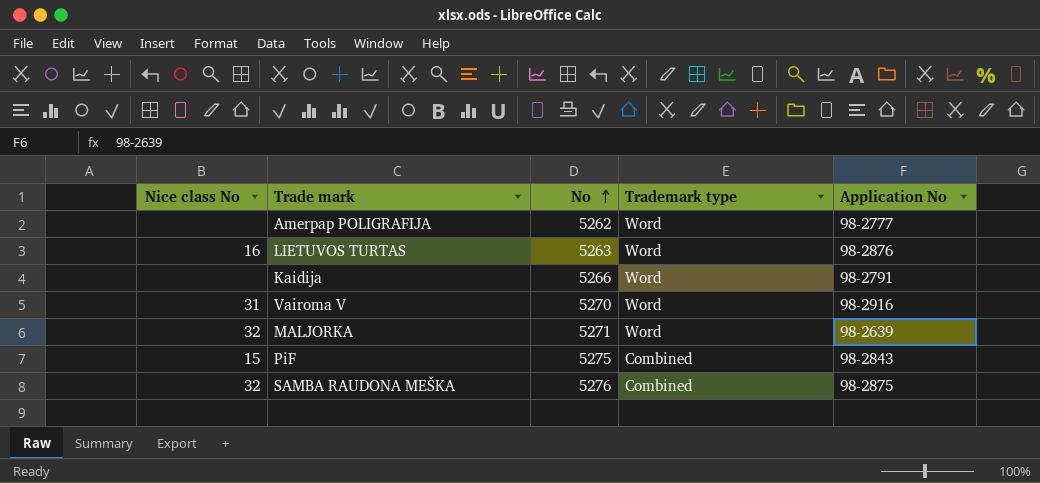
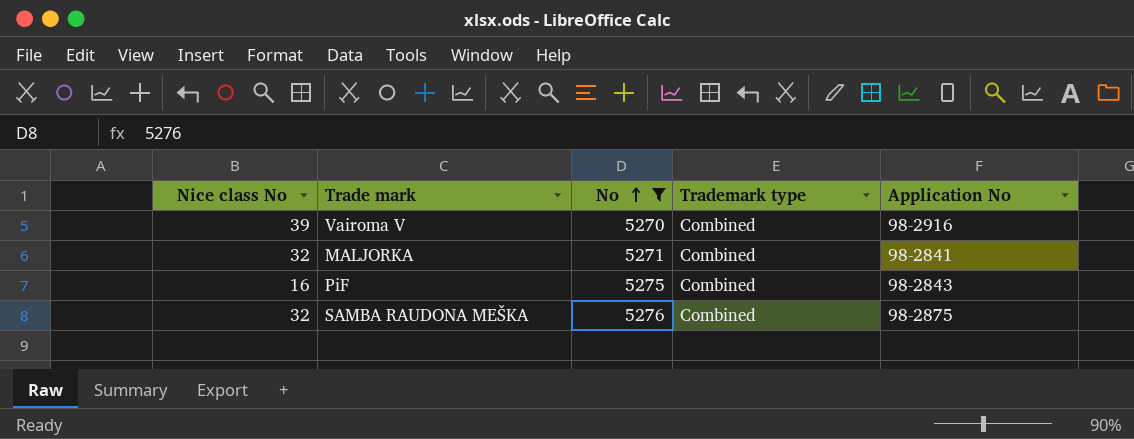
filter: none -> No >= 5270
Vairoma V | Nice class No: 31 -> 39
Vairoma V | Trademark type: Word -> Combined
MALJORKA | Trademark type: Word -> Combined
MALJORKA | Application No: 98-2639 -> 98-2841
PiF | Nice class No: 15 -> 16

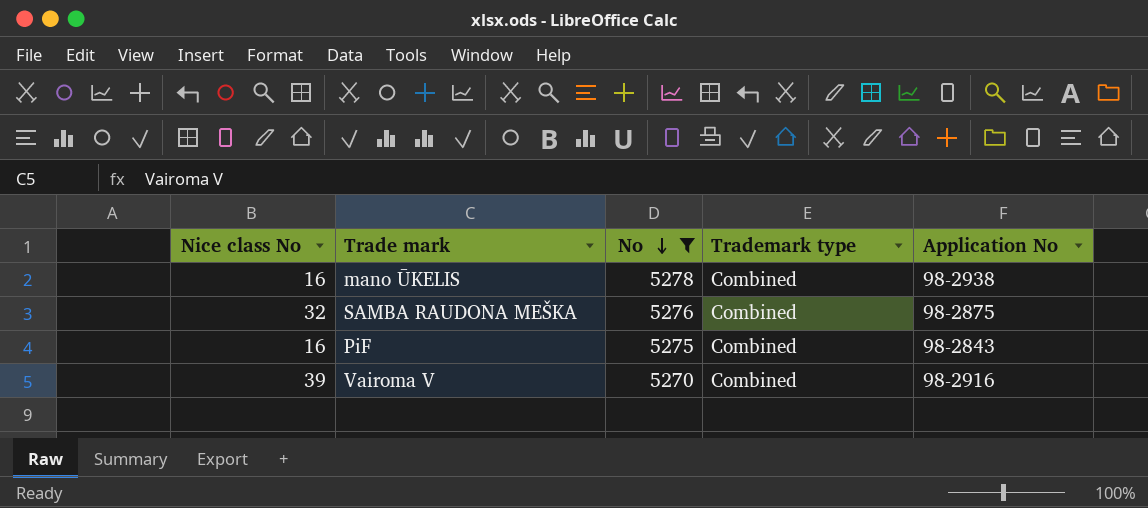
row order: No ascending -> No descending
row MALJORKA: 32 | 5271 | Combined | 98-2841 -> none
row mano ŪKELIS: none -> 16 | 5278 | Combined | 98-2938

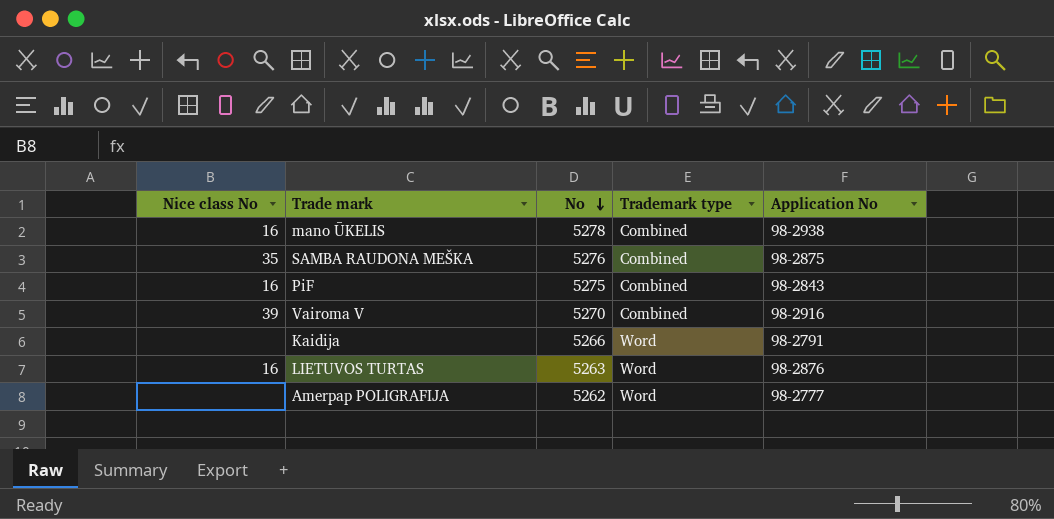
filter: No >= 5270 -> none
SAMBA RAUDONA MEŠKA | Nice class No: 32 -> 35

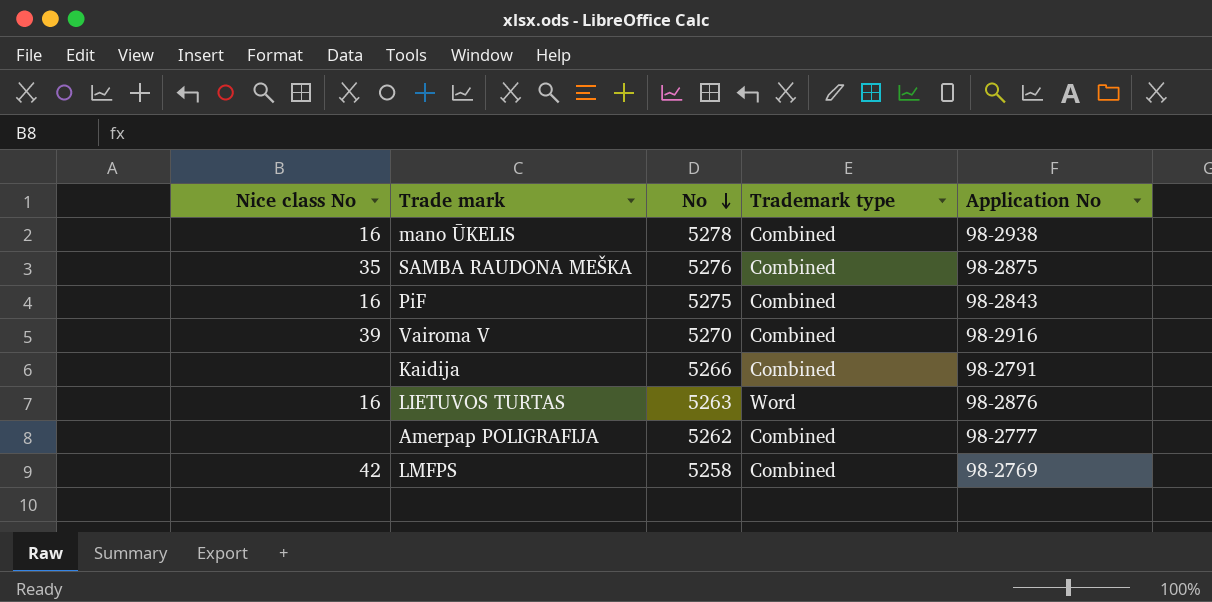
Kaidija | Trademark type: Word -> Combined
Amerpap POLIGRAFIJA | Trademark type: Word -> Combined
row LMFPS: none -> 42 | 5258 | Combined | 98-2769

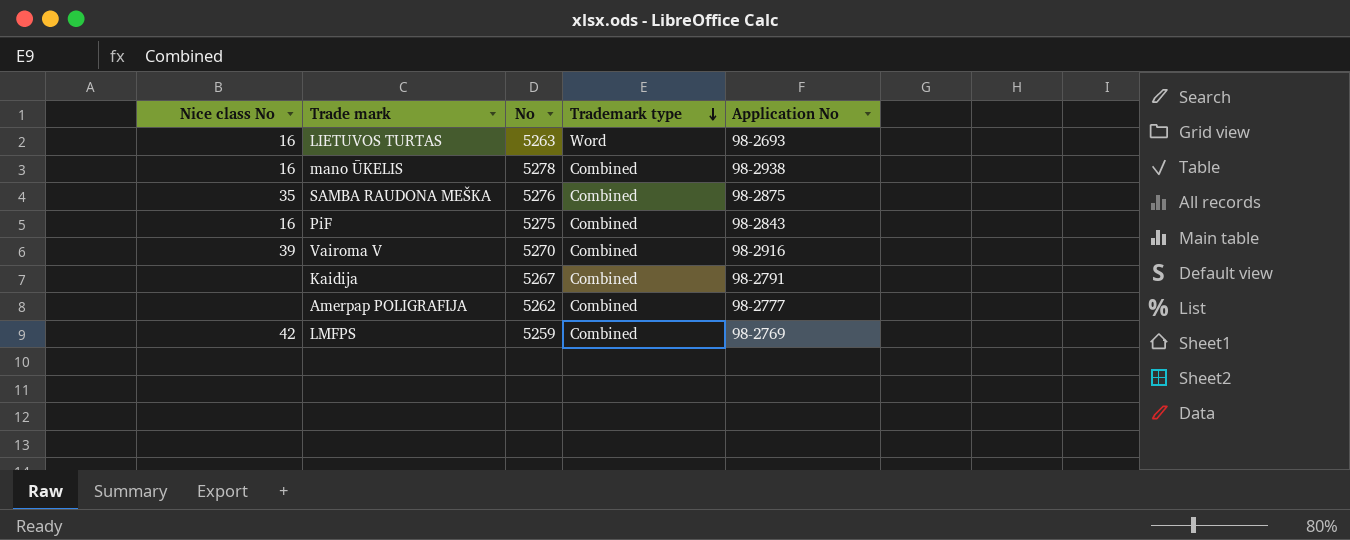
row order: No descending -> Trademark type descending
LIETUVOS TURTAS | Application No: 98-2876 -> 98-2693
Kaidija | No: 5266 -> 5267
LMFPS | No: 5258 -> 5259

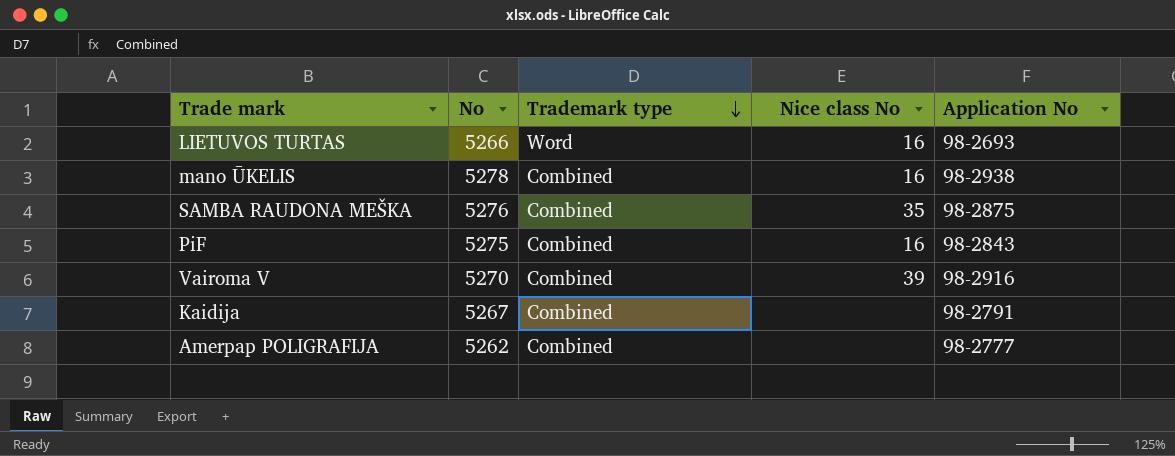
column Nice class No | position: 1 -> 4
row LMFPS: 42 | 5259 | Combined | 98-2769 -> none
LIETUVOS TURTAS | No: 5263 -> 5266

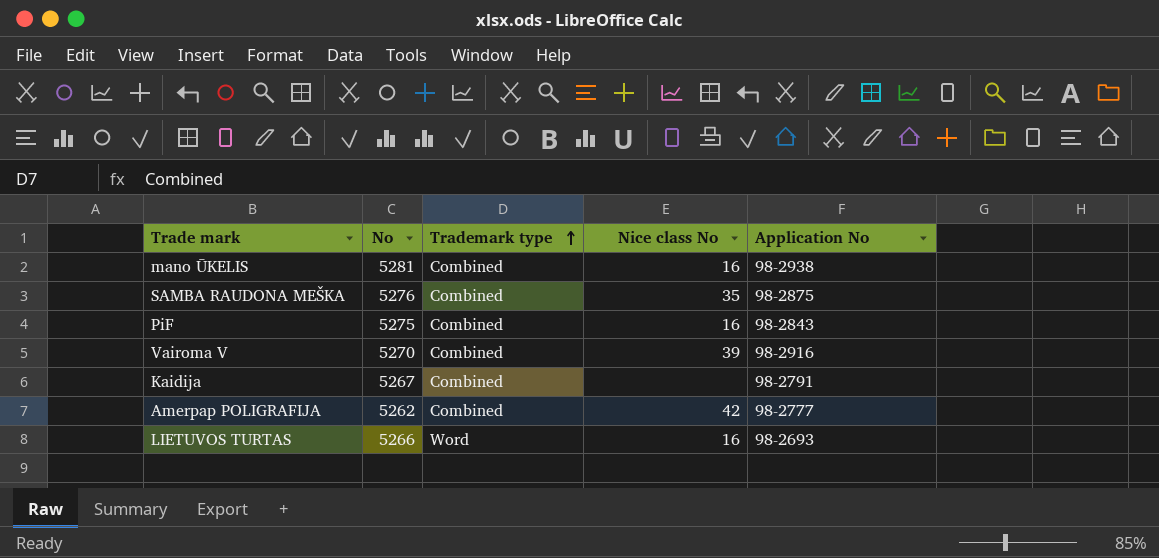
row order: Trademark type descending -> Trademark type ascending
mano ŪKELIS | No: 5278 -> 5281
Amerpap POLIGRAFIJA | Nice class No: none -> 42

